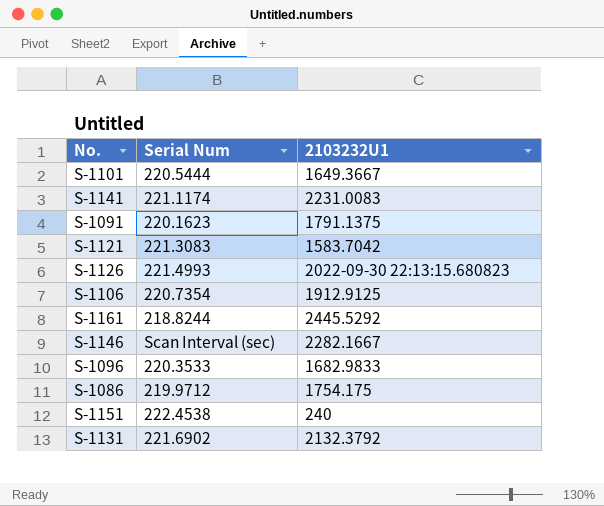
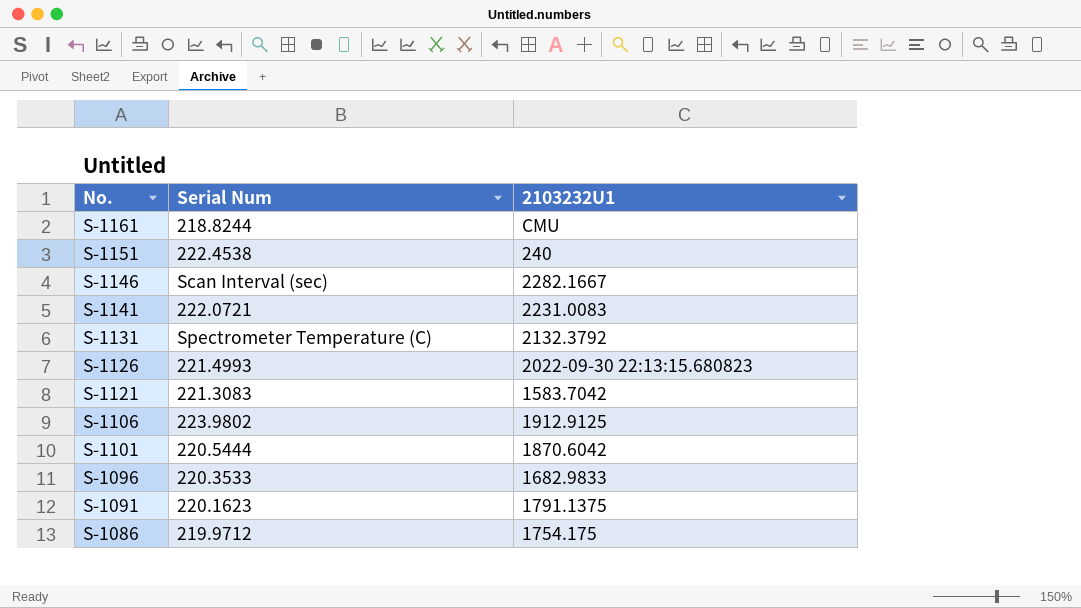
row order: none -> No. descending
S-1161 | 2103232U1: 2445.5292 -> CMU
S-1141 | Serial Num: 221.1174 -> 222.0721
S-1131 | Serial Num: 221.6902 -> Spectrometer Temperature (C)
S-1106 | Serial Num: 220.7354 -> 223.9802
S-1101 | 2103232U1: 1649.3667 -> 1870.6042

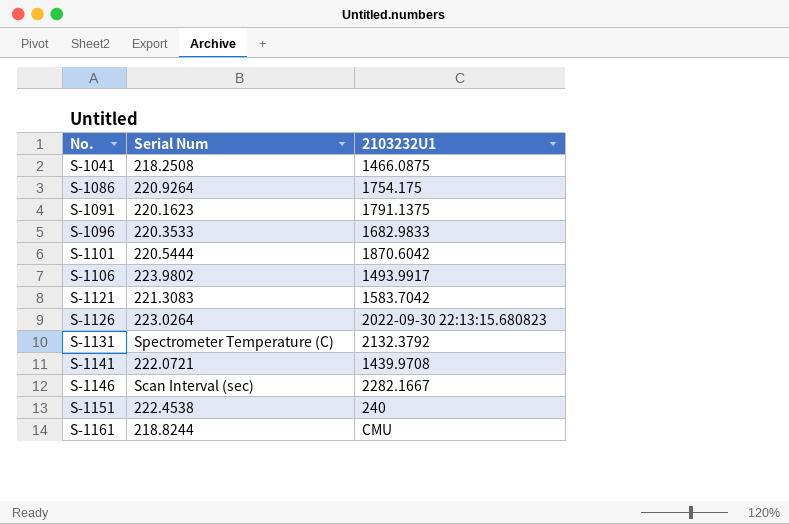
row order: No. descending -> No. ascending
row S-1041: none -> 218.2508 | 1466.0875
S-1086 | Serial Num: 219.9712 -> 220.9264
S-1106 | 2103232U1: 1912.9125 -> 1493.9917
S-1126 | Serial Num: 221.4993 -> 223.0264
S-1141 | 2103232U1: 2231.0083 -> 1439.9708

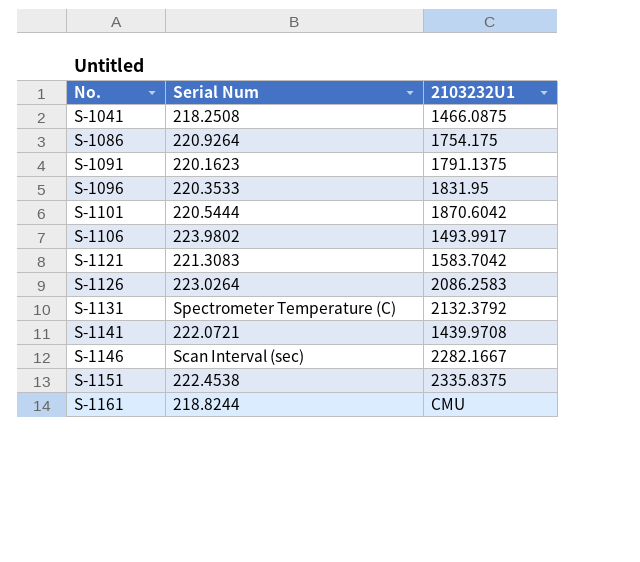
S-1096 | 2103232U1: 1682.9833 -> 1831.95
S-1126 | 2103232U1: 2022-09-30 22:13:15.680823 -> 2086.2583
S-1151 | 2103232U1: 240 -> 2335.8375

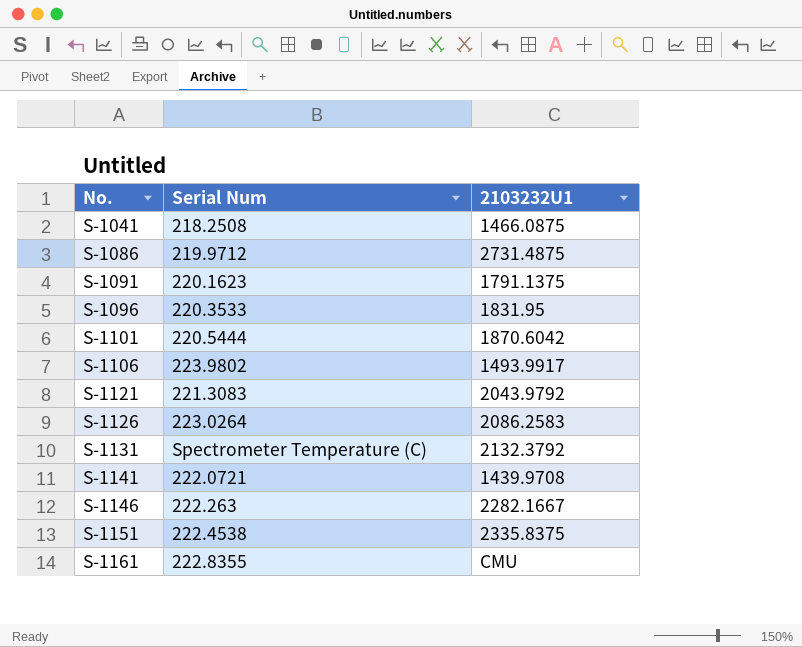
S-1086 | Serial Num: 220.9264 -> 219.9712
S-1086 | 2103232U1: 1754.175 -> 2731.4875
S-1121 | 2103232U1: 1583.7042 -> 2043.9792
S-1146 | Serial Num: Scan Interval (sec) -> 222.263
S-1161 | Serial Num: 218.8244 -> 222.8355

